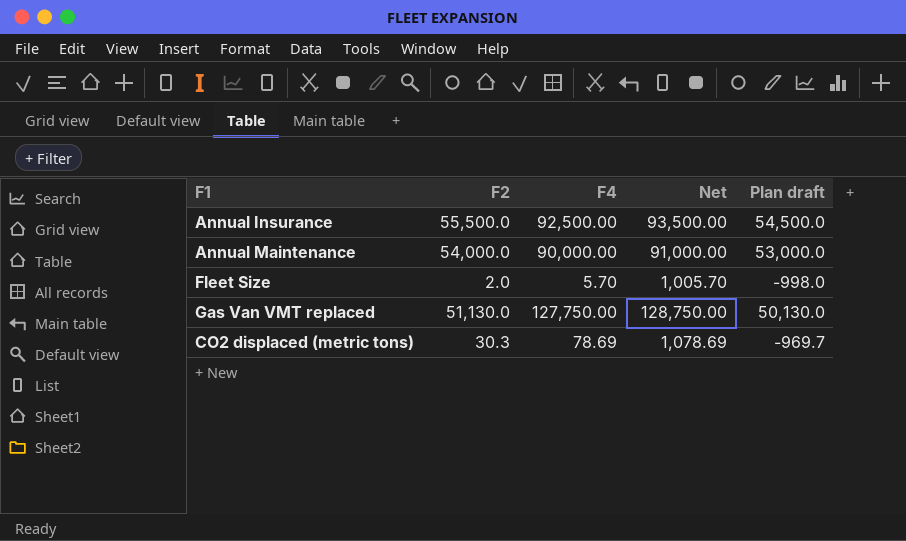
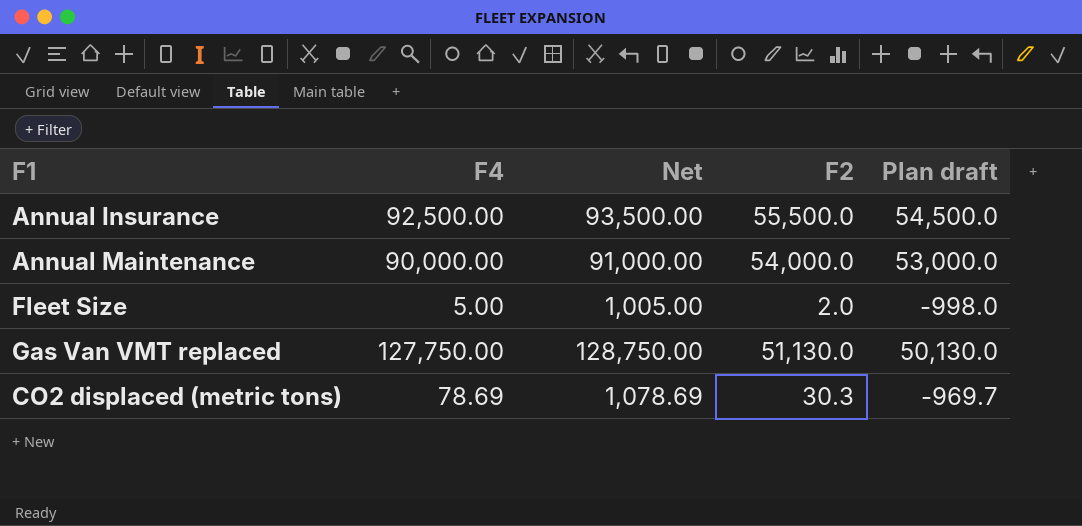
column F2 | position: 2 -> 4
Fleet Size | F4: 5.70 -> 5.00
Fleet Size | Net: 1,005.70 -> 1,005.00

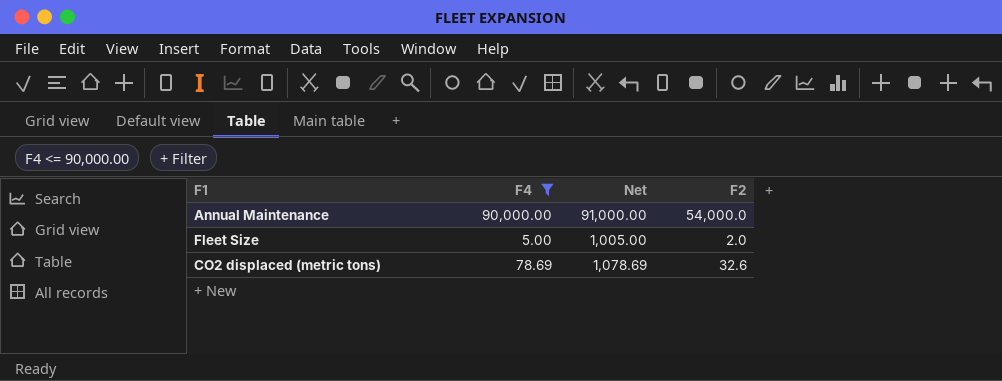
filter: none -> F4 <= 90,000.00
column Plan draft | formula: [F2] - 1000 -> none
CO2 displaced (metric tons) | F2: 30.3 -> 32.6

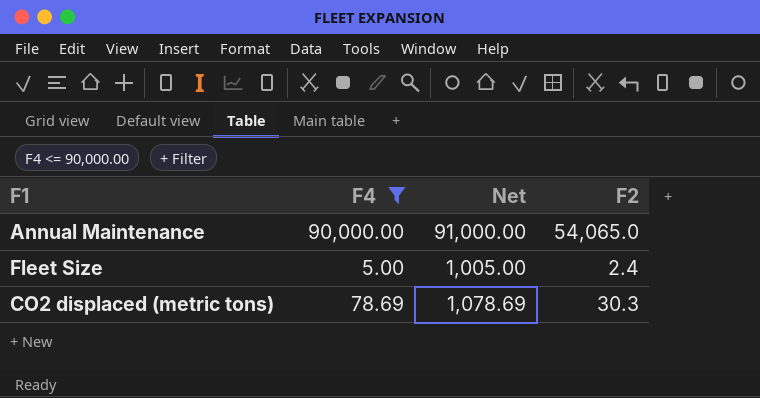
Annual Maintenance | F2: 54,000.0 -> 54,065.0
Fleet Size | F2: 2.0 -> 2.4
CO2 displaced (metric tons) | F2: 32.6 -> 30.3

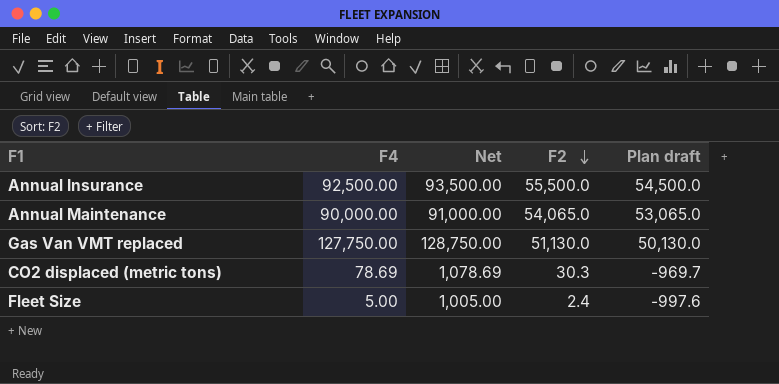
filter: F4 <= 90,000.00 -> none
row order: none -> F2 descending
column Plan draft | formula: none -> [F2] - 1000

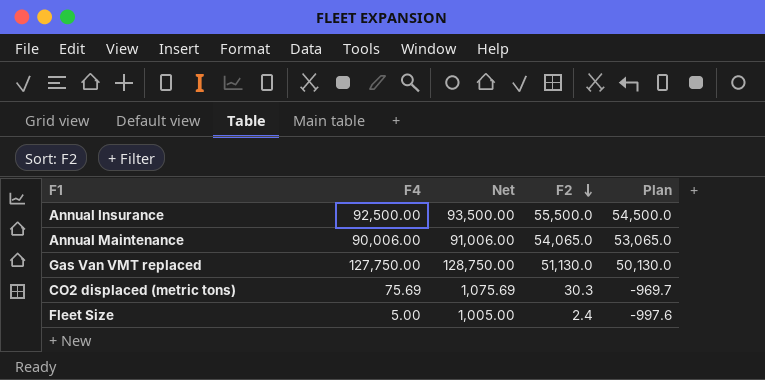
column name: Plan draft -> Plan
Annual Maintenance | F4: 90,000.00 -> 90,006.00
Annual Maintenance | Net: 91,000.00 -> 91,006.00
CO2 displaced (metric tons) | F4: 78.69 -> 75.69
CO2 displaced (metric tons) | Net: 1,078.69 -> 1,075.69

